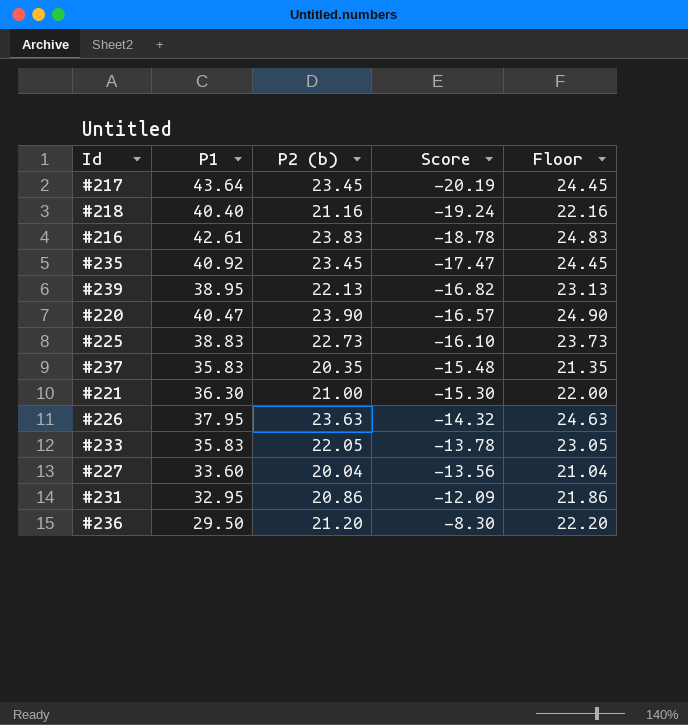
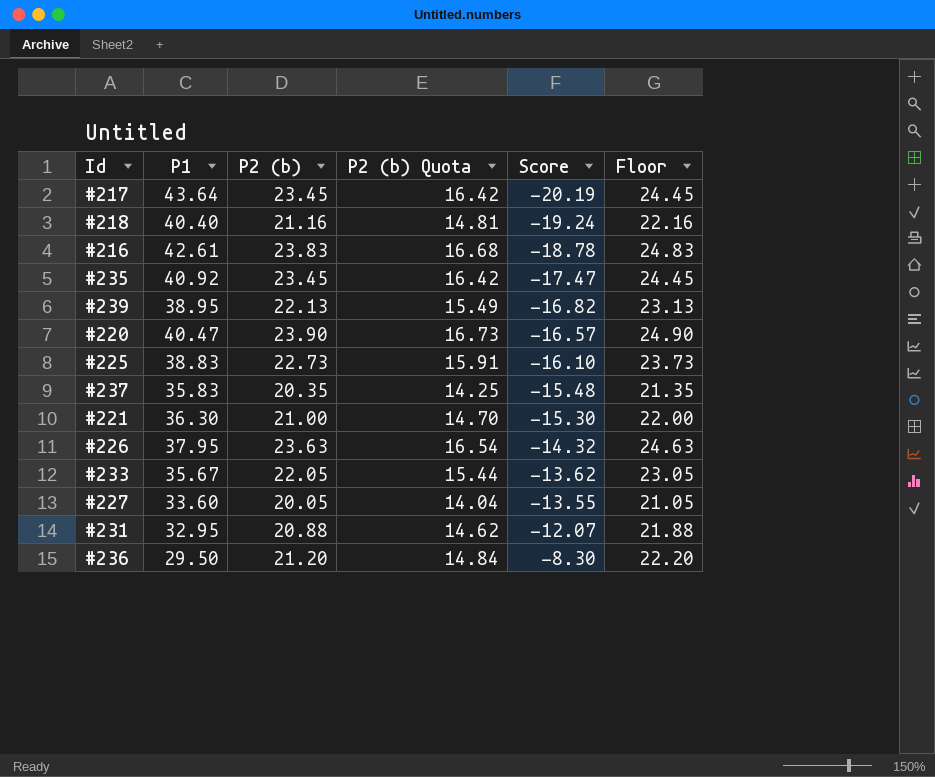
column P2 (b) Quota | formula: none -> [P2 (b)] * 0.7
#233 | P1: 35.83 -> 35.67
#233 | Score: -13.78 -> -13.62
#227 | P2 (b): 20.04 -> 20.05
#227 | Score: -13.56 -> -13.55
#227 | Floor: 21.04 -> 21.05
#231 | P2 (b): 20.86 -> 20.88
#231 | Score: -12.09 -> -12.07
#231 | Floor: 21.86 -> 21.88

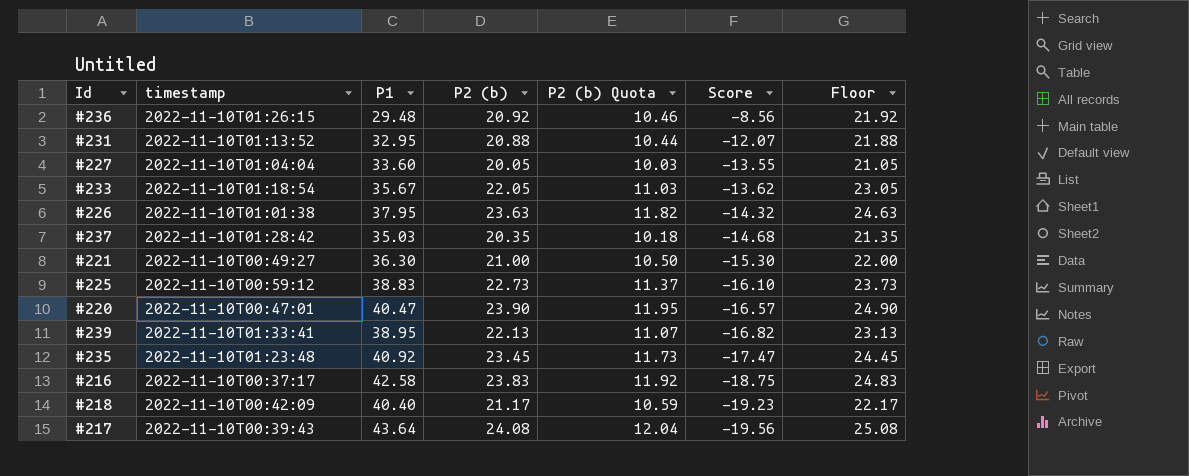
row order: Score ascending -> Score descending
column timestamp | position: none -> 2
column P2 (b) Quota | formula: [P2 (b)] * 0.7 -> [P2 (b)] * 0.5
#236 | P1: 29.50 -> 29.48
#236 | P2 (b): 21.20 -> 20.92
#236 | Score: -8.30 -> -8.56
#236 | Floor: 22.20 -> 21.92
#237 | P1: 35.83 -> 35.03
#237 | Score: -15.48 -> -14.68
#216 | P1: 42.61 -> 42.58
#216 | Score: -18.78 -> -18.75
#218 | P2 (b): 21.16 -> 21.17
#218 | Score: -19.24 -> -19.23
#218 | Floor: 22.16 -> 22.17
#217 | P2 (b): 23.45 -> 24.08
#217 | Score: -20.19 -> -19.56
#217 | Floor: 24.45 -> 25.08

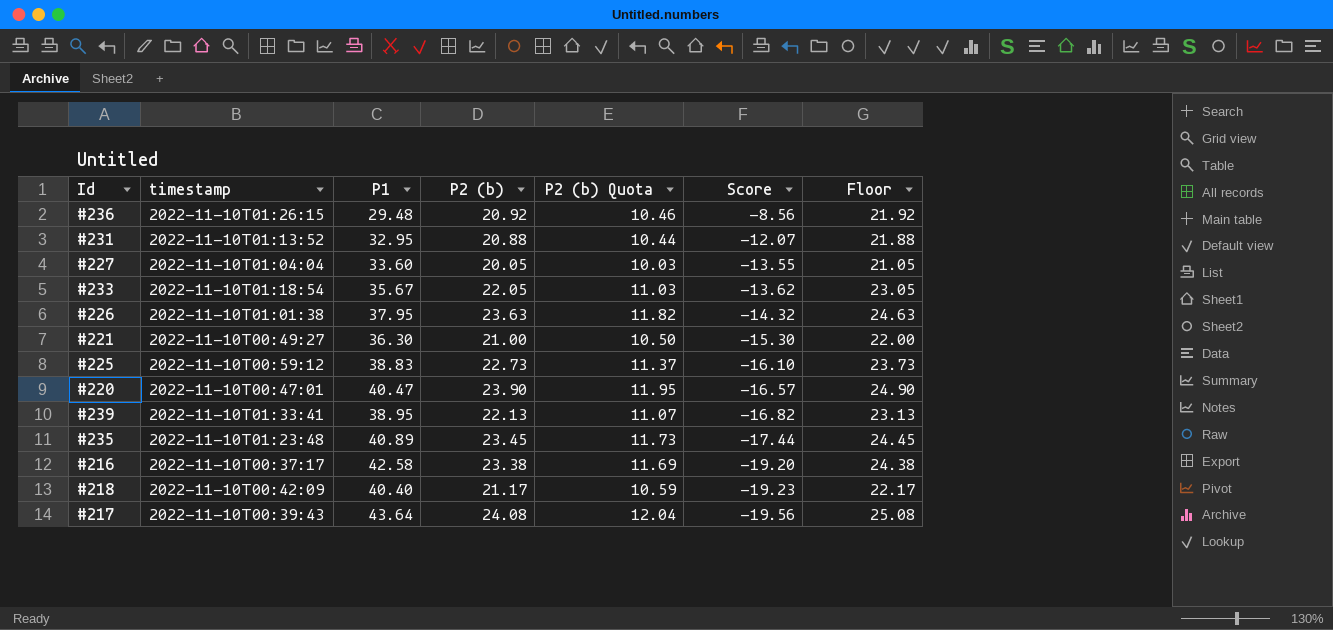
row #237: 2022-11-10T01:28:42 | 35.03 | 20.35 | 10.18 | -14.68 | 21.35 -> none
#235 | P1: 40.92 -> 40.89
#235 | Score: -17.47 -> -17.44
#216 | P2 (b): 23.83 -> 23.38
#216 | P2 (b) Quota: 11.92 -> 11.69
#216 | Score: -18.75 -> -19.20
#216 | Floor: 24.83 -> 24.38

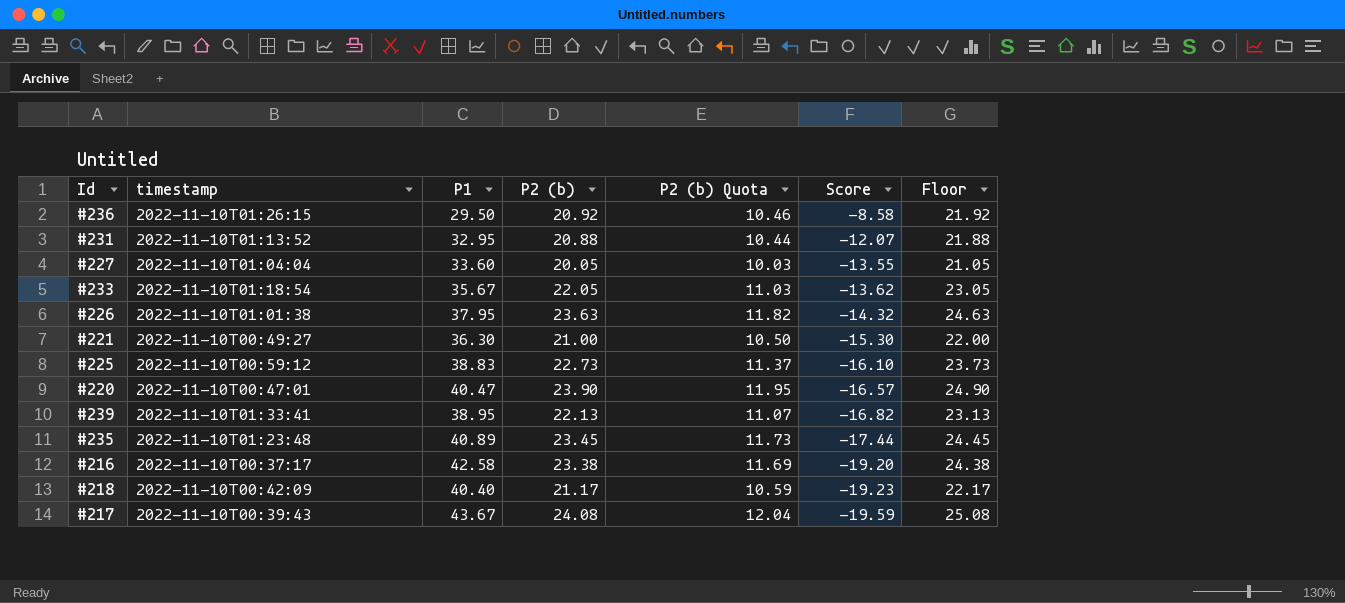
#236 | P1: 29.48 -> 29.50
#236 | Score: -8.56 -> -8.58
#217 | P1: 43.64 -> 43.67
#217 | Score: -19.56 -> -19.59

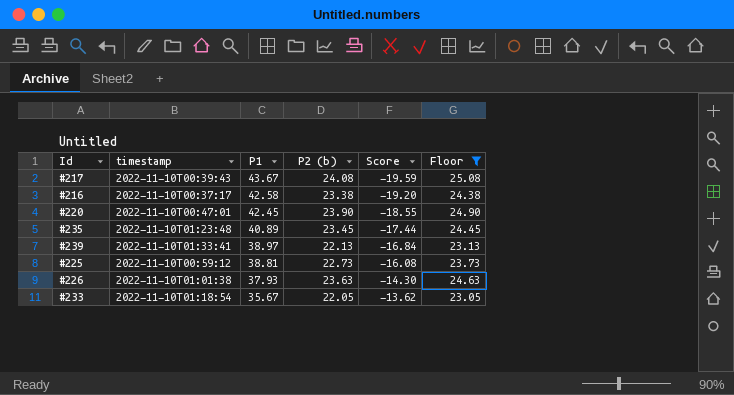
filter: none -> Floor >= 23.05
row order: Score descending -> P1 descending
column P2 (b) Quota | formula: [P2 (b)] * 0.5 -> none
#220 | P1: 40.47 -> 42.45
#220 | Score: -16.57 -> -18.55
#239 | P1: 38.95 -> 38.97
#239 | Score: -16.82 -> -16.84
#225 | P1: 38.83 -> 38.81
#225 | Score: -16.10 -> -16.08
#226 | P1: 37.95 -> 37.93
#226 | Score: -14.32 -> -14.30

